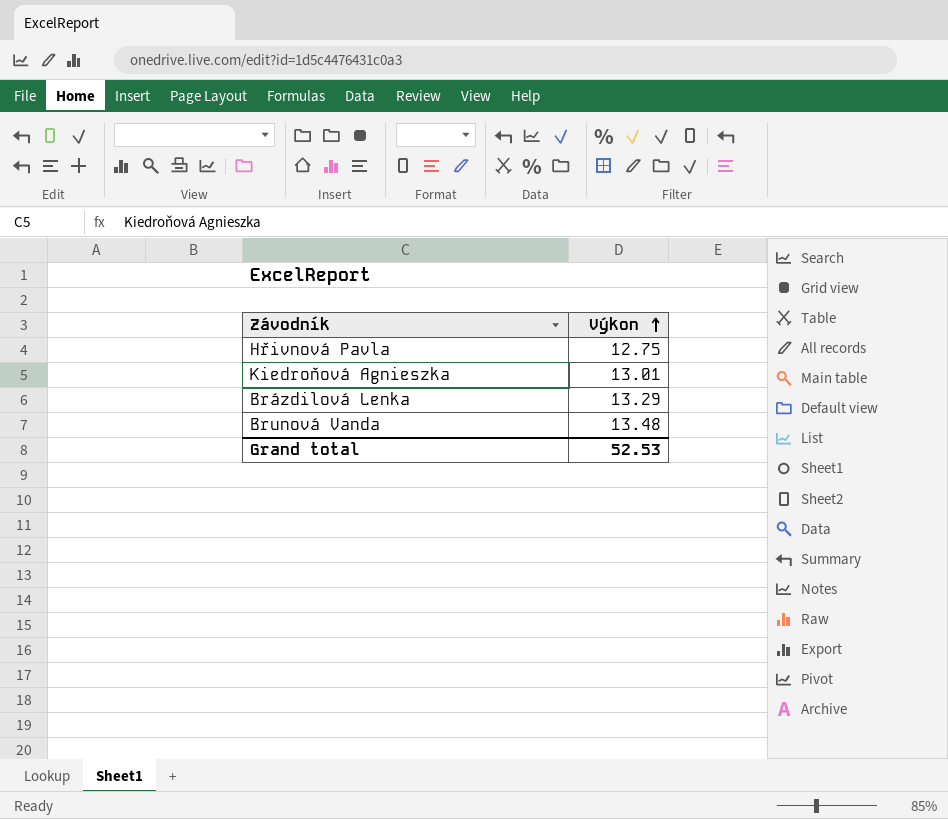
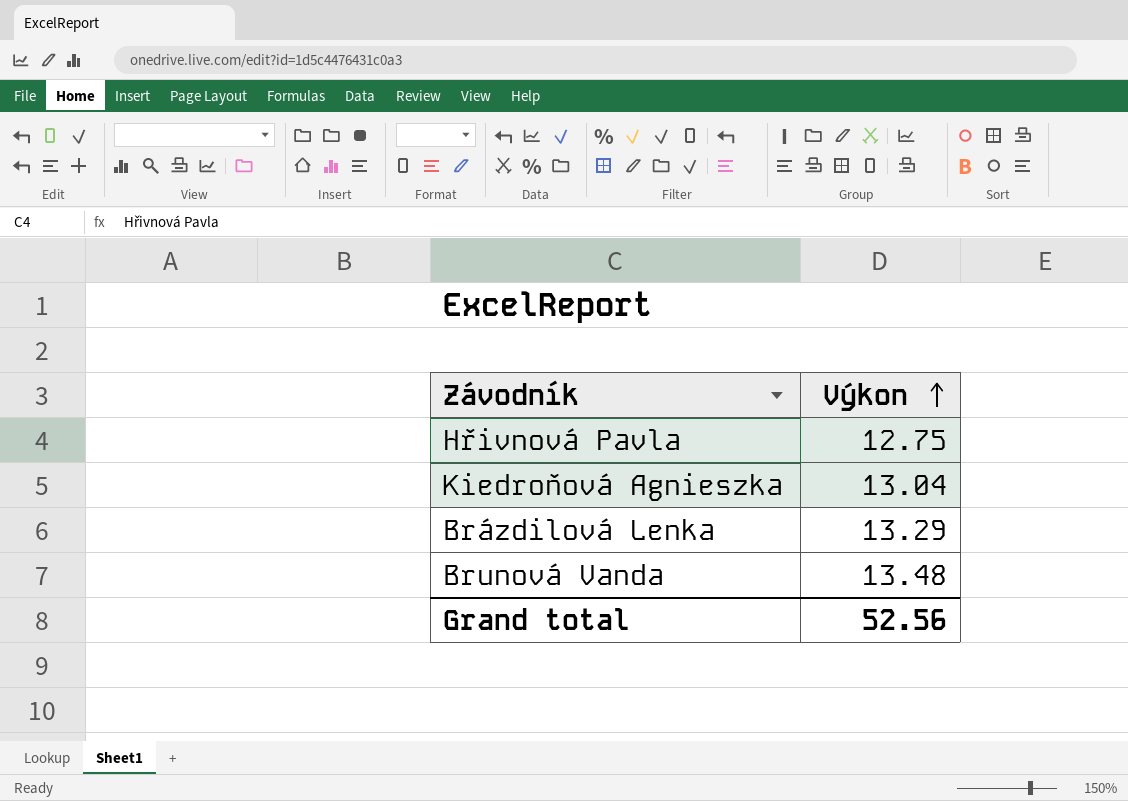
Kiedroňová Agnieszka | Výkon: 13.01 -> 13.04
Grand total | Výkon: 52.53 -> 52.56

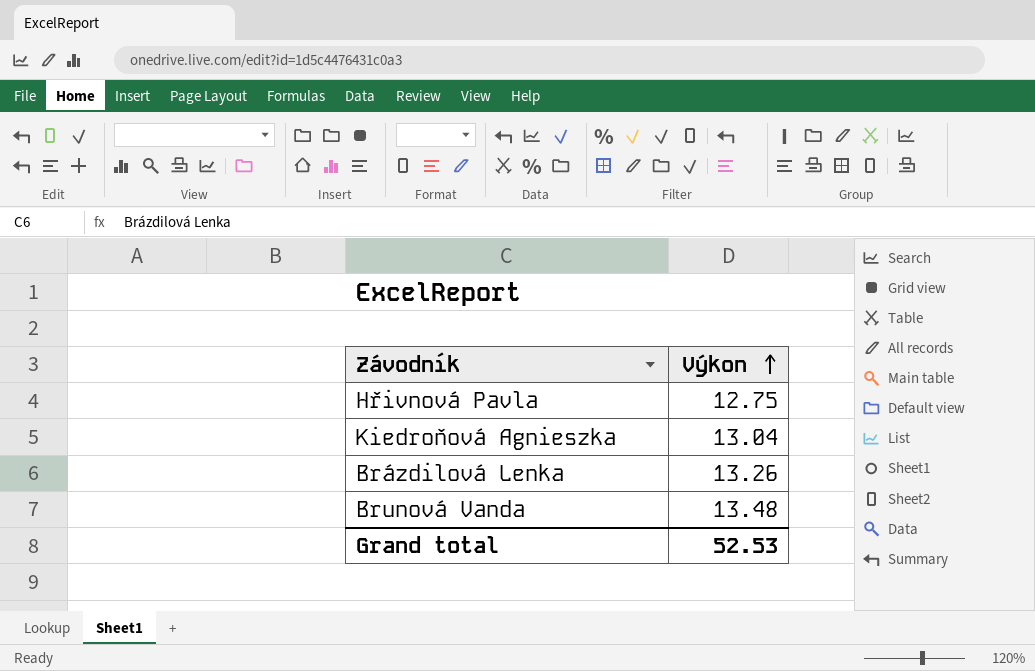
Brázdilová Lenka | Výkon: 13.29 -> 13.26
Grand total | Výkon: 52.56 -> 52.53

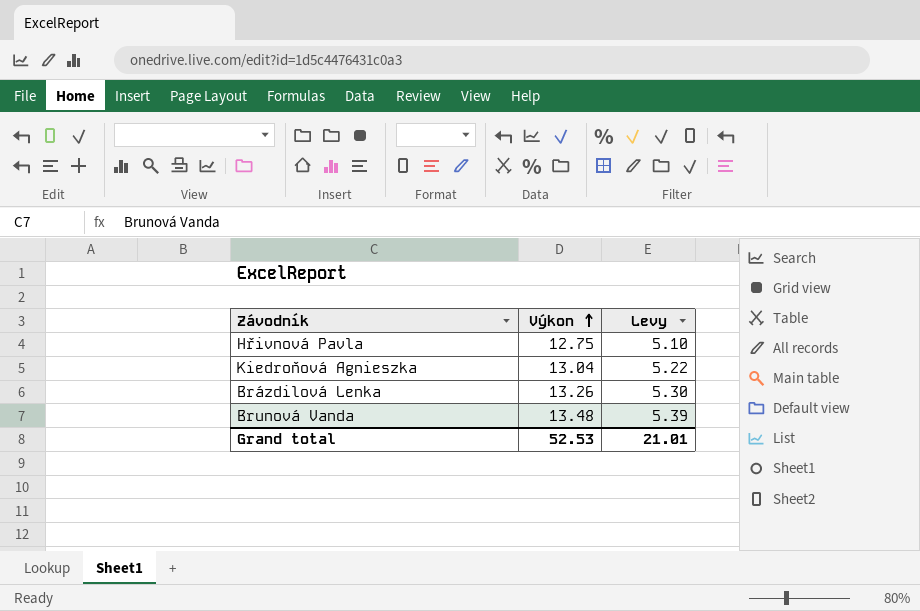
column Levy | formula: none -> [Výkon] * 0.4

